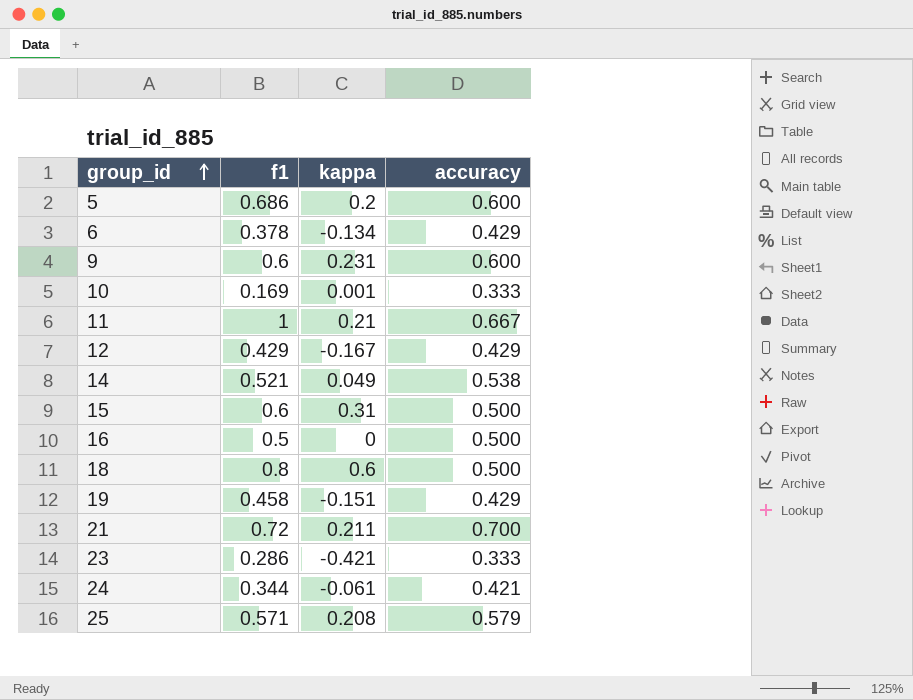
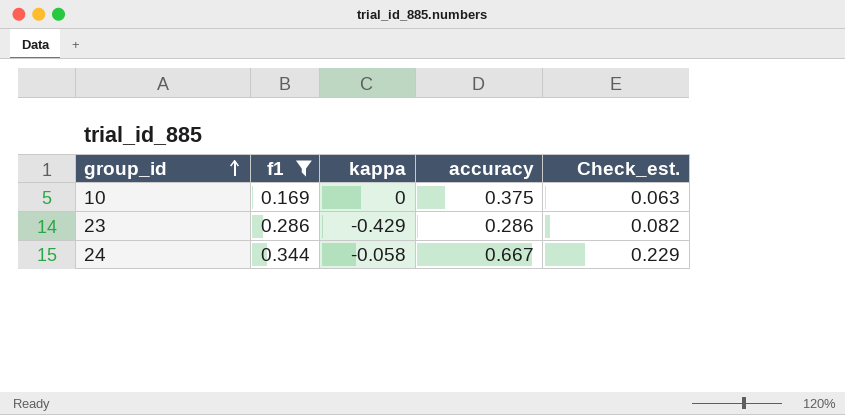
filter: none -> f1 <= 0.344
column Check_est. | formula: none -> [f1] * [accuracy]
10 | kappa: 0.001 -> 0
10 | accuracy: 0.333 -> 0.375
23 | kappa: -0.421 -> -0.429
23 | accuracy: 0.333 -> 0.286
24 | kappa: -0.061 -> -0.058
24 | accuracy: 0.421 -> 0.667

